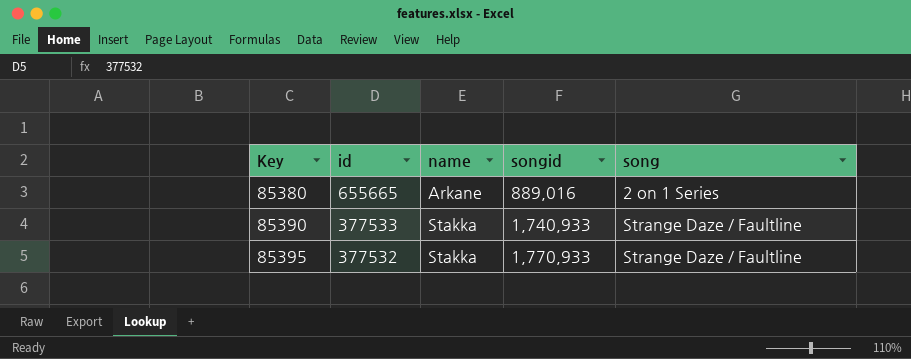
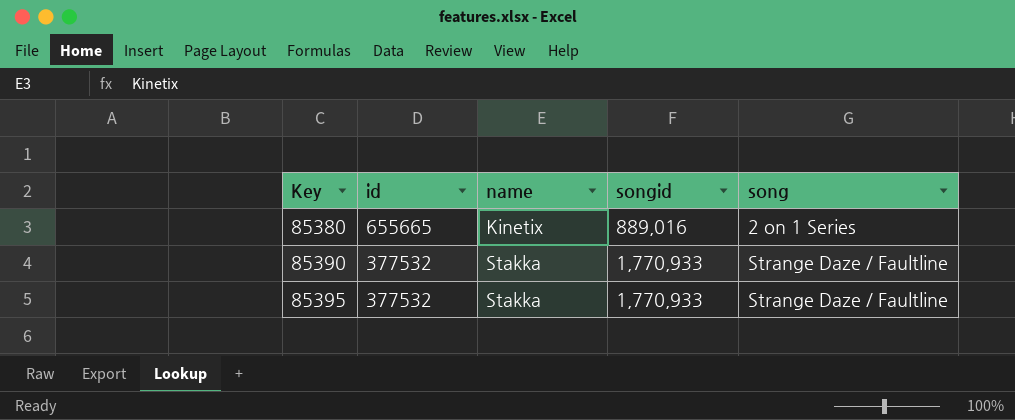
85380 | name: Arkane -> Kinetix
85390 | id: 377533 -> 377532
85390 | songid: 1,740,933 -> 1,770,933

